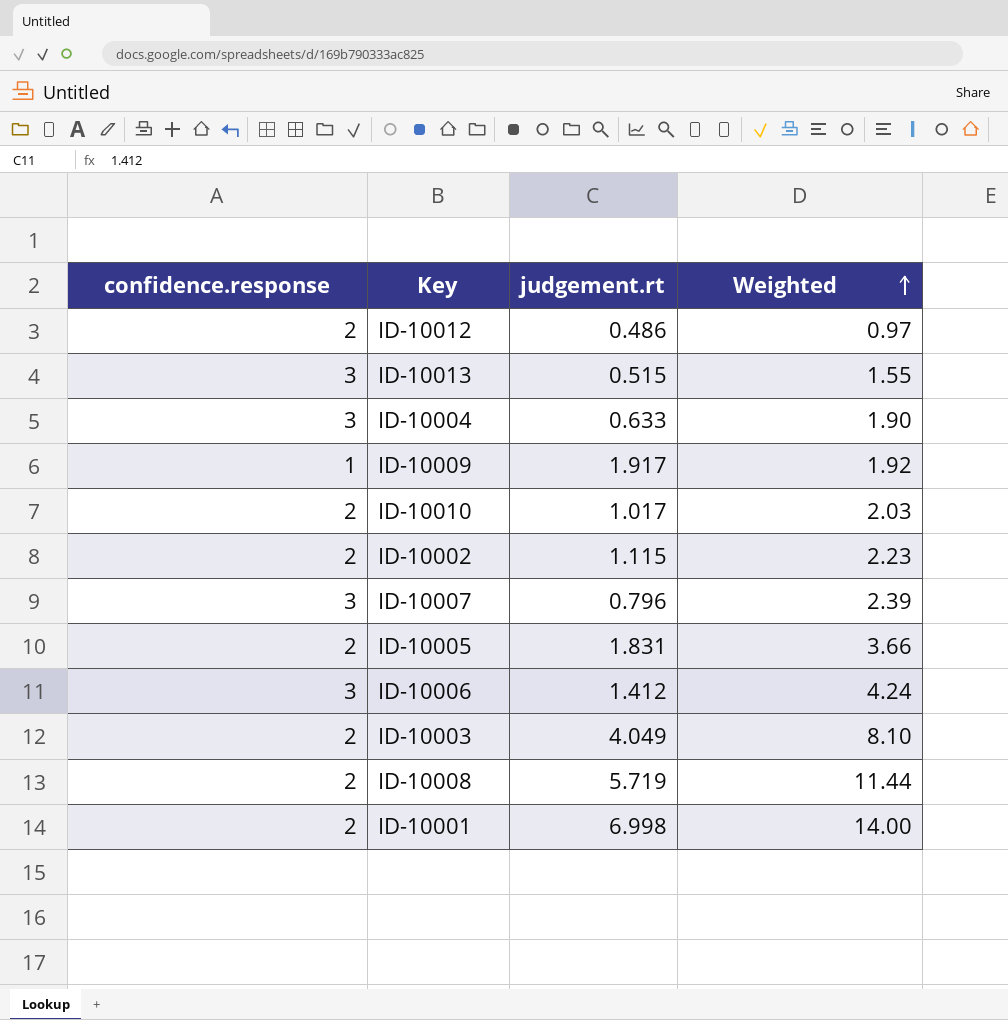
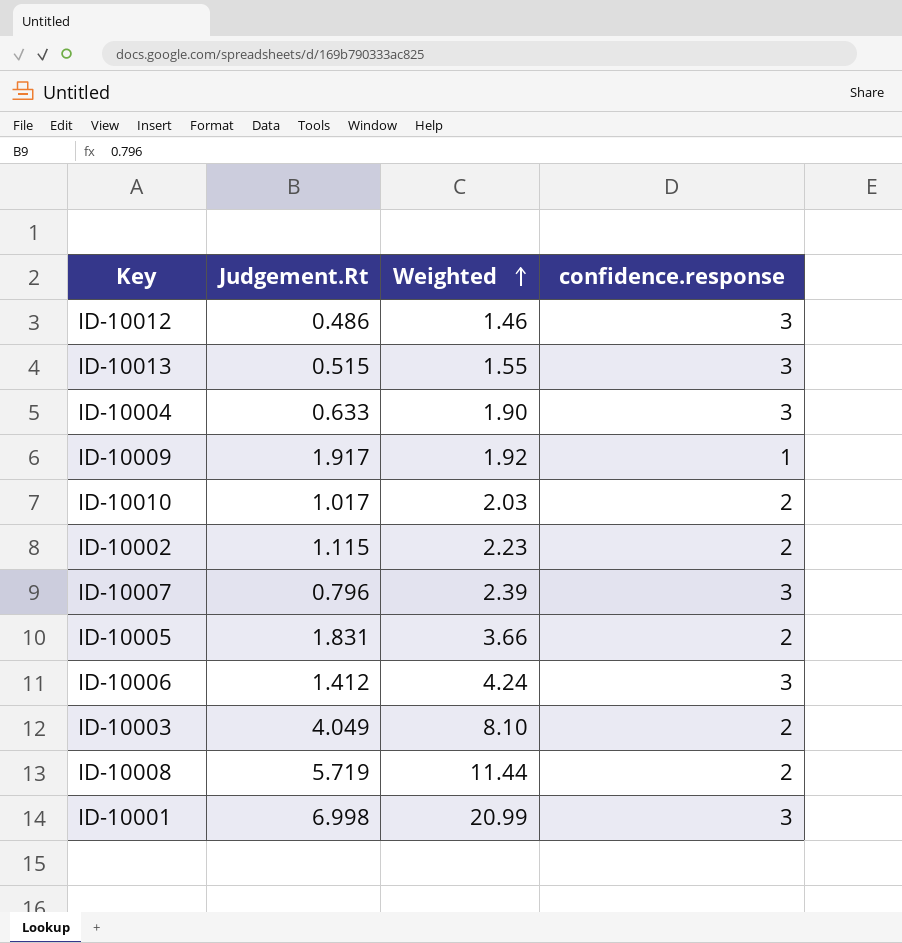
column name: judgement.rt -> Judgement.Rt
column confidence.response | position: 1 -> 4
ID-10012 | Weighted: 0.97 -> 1.46
ID-10012 | confidence.response: 2 -> 3
ID-10001 | Weighted: 14.00 -> 20.99
ID-10001 | confidence.response: 2 -> 3

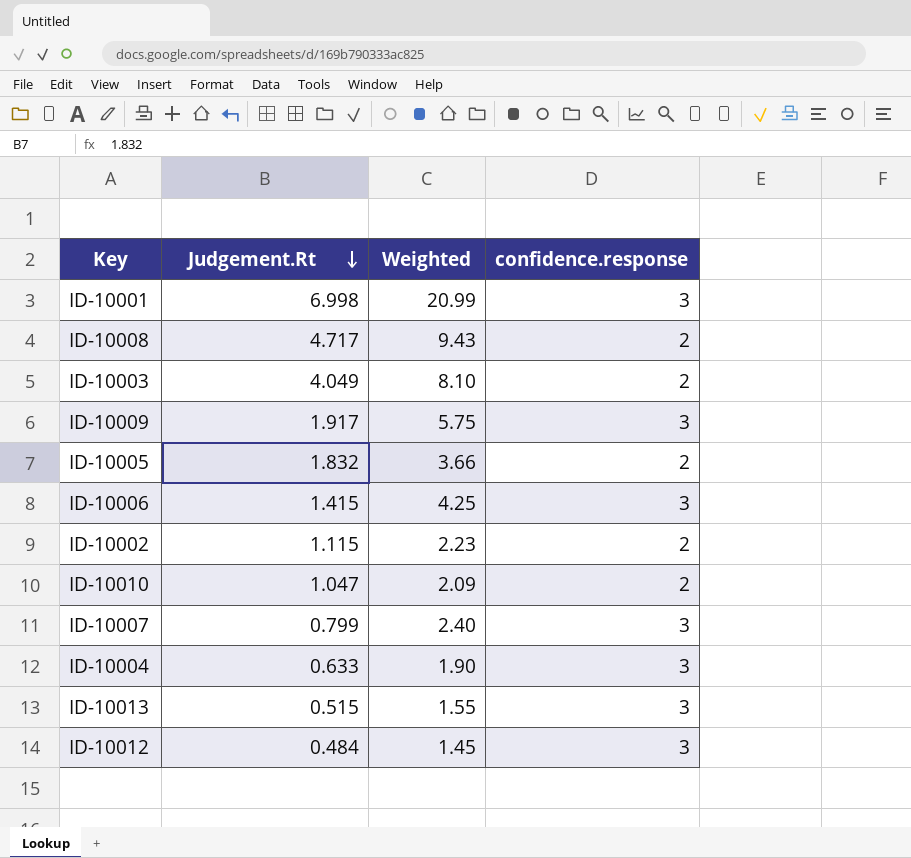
row order: Weighted ascending -> Judgement.Rt descending
ID-10008 | Judgement.Rt: 5.719 -> 4.717
ID-10008 | Weighted: 11.44 -> 9.43
ID-10009 | Weighted: 1.92 -> 5.75
ID-10009 | confidence.response: 1 -> 3
ID-10005 | Judgement.Rt: 1.831 -> 1.832
ID-10006 | Judgement.Rt: 1.412 -> 1.415
ID-10006 | Weighted: 4.24 -> 4.25
ID-10010 | Judgement.Rt: 1.017 -> 1.047
ID-10010 | Weighted: 2.03 -> 2.09
ID-10007 | Judgement.Rt: 0.796 -> 0.799
ID-10007 | Weighted: 2.39 -> 2.40
ID-10012 | Judgement.Rt: 0.486 -> 0.484
ID-10012 | Weighted: 1.46 -> 1.45

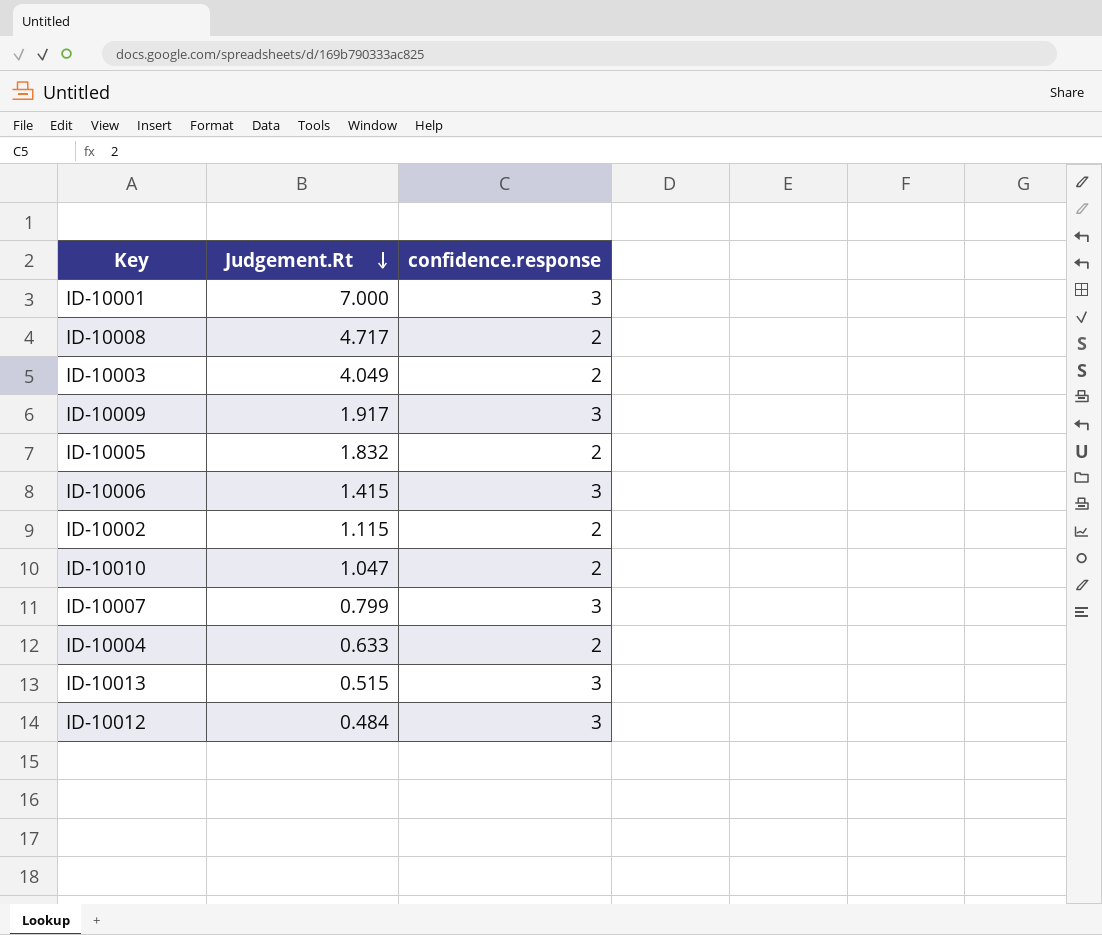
column Weighted | formula: [Judgement.Rt] * [confidence.response] -> none
ID-10001 | Judgement.Rt: 6.998 -> 7.000
ID-10004 | confidence.response: 3 -> 2

